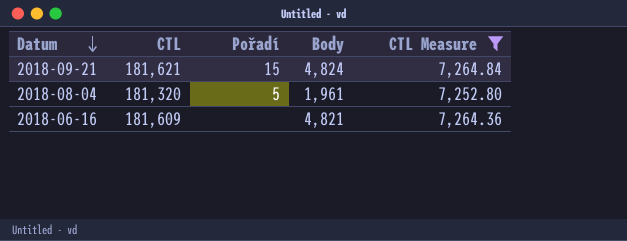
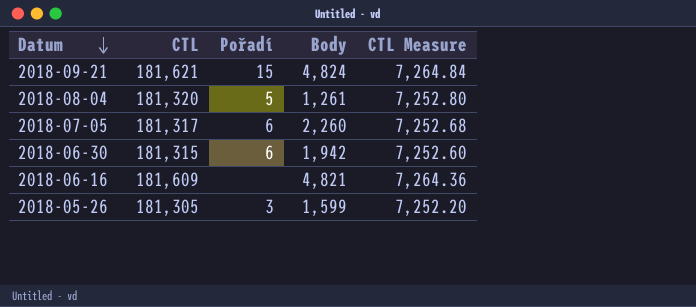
filter: CTL Measure >= 7,252.80 -> none
2018-08-04 | Body: 1,961 -> 1,261

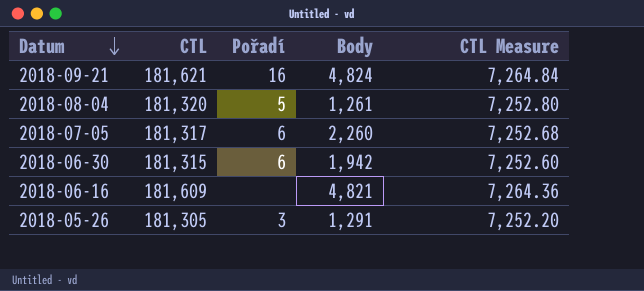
2018-09-21 | Pořadí: 15 -> 16
2018-05-26 | Body: 1,599 -> 1,291

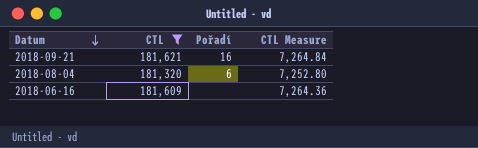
filter: none -> CTL >= 181,320
column Body | position: 4 -> none
2018-08-04 | Pořadí: 5 -> 6

